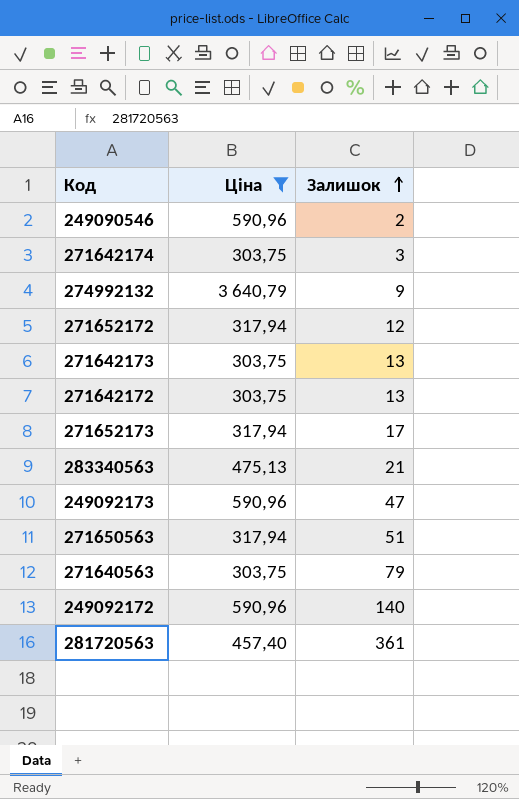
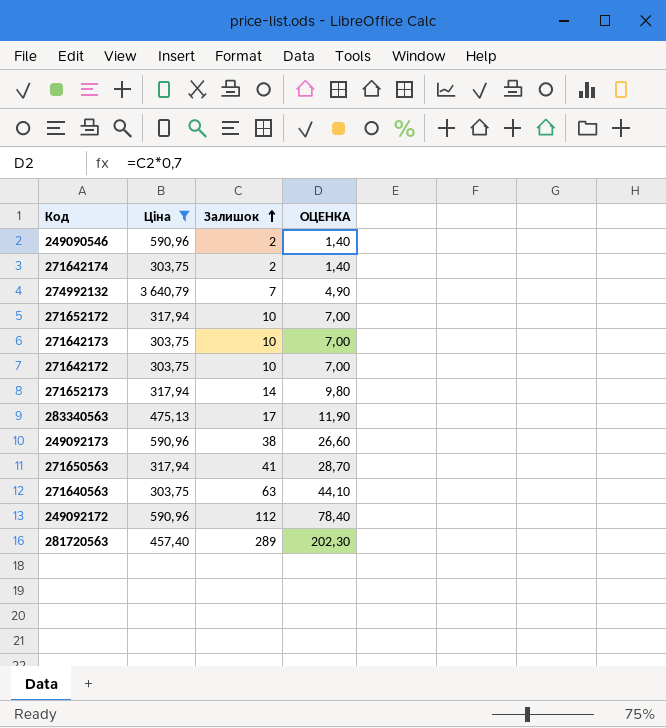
column ОЦЕНКА | formula: none -> [Залишок] * 0,7
271642174 | Залишок: 3 -> 2
274992132 | Залишок: 9 -> 7
271652172 | Залишок: 12 -> 10
271642173 | Залишок: 13 -> 10
271642172 | Залишок: 13 -> 10
271652173 | Залишок: 17 -> 14
283340563 | Залишок: 21 -> 17
249092173 | Залишок: 47 -> 38
271650563 | Залишок: 51 -> 41
271640563 | Залишок: 79 -> 63
249092172 | Залишок: 140 -> 112
281720563 | Залишок: 361 -> 289

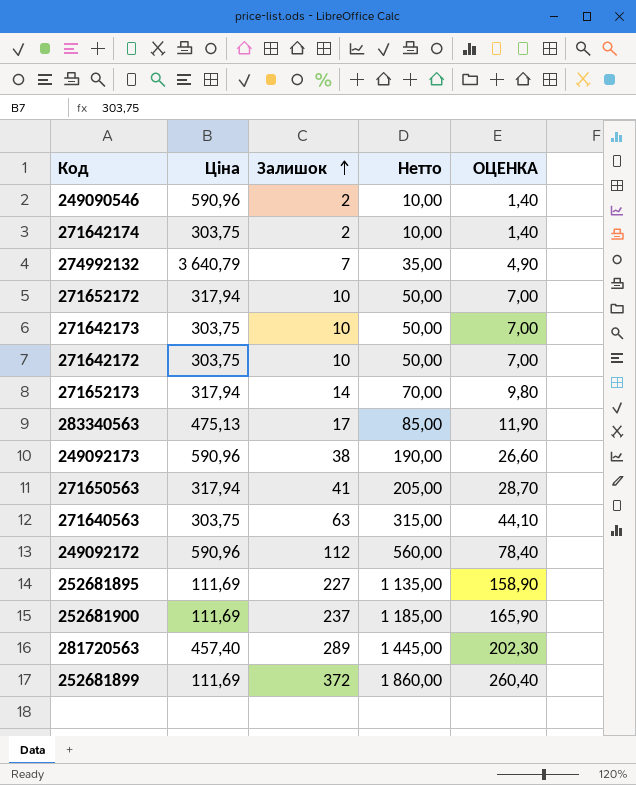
filter: Ціна != 111,69 -> none
column Нетто | formula: none -> [Залишок] * 5

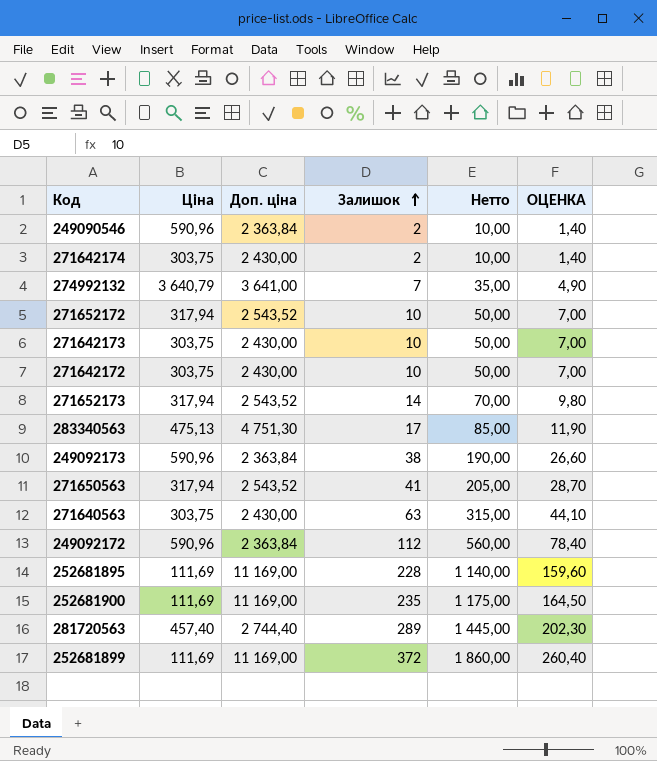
column Доп. ціна | position: none -> 3
252681895 | Залишок: 227 -> 228
252681895 | Нетто: 1 135,00 -> 1 140,00
252681895 | ОЦЕНКА: 158,90 -> 159,60
252681900 | Залишок: 237 -> 235
252681900 | Нетто: 1 185,00 -> 1 175,00
252681900 | ОЦЕНКА: 165,90 -> 164,50

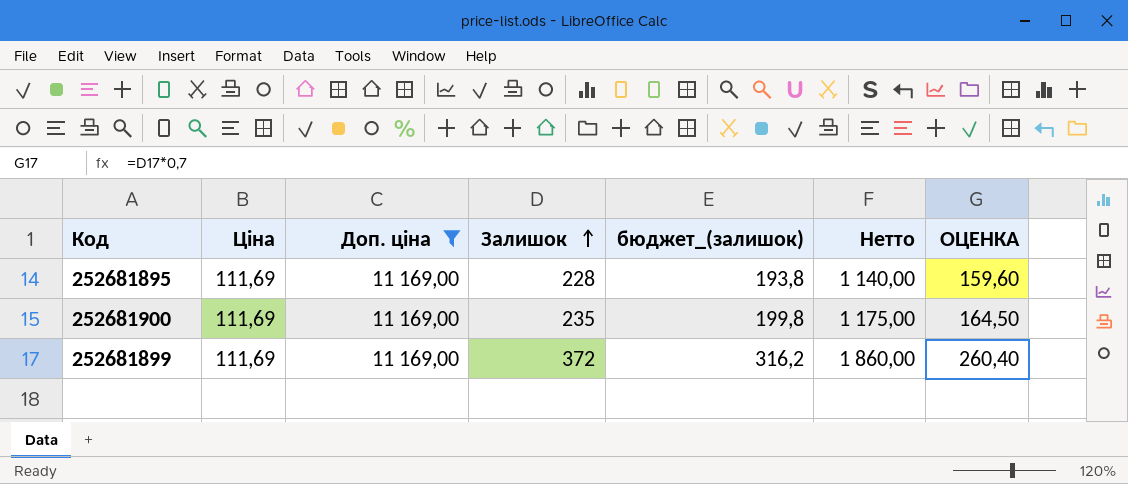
filter: none -> Доп. ціна = 11 169,00
column бюджет_(залишок) | formula: none -> [Залишок] * 0,85

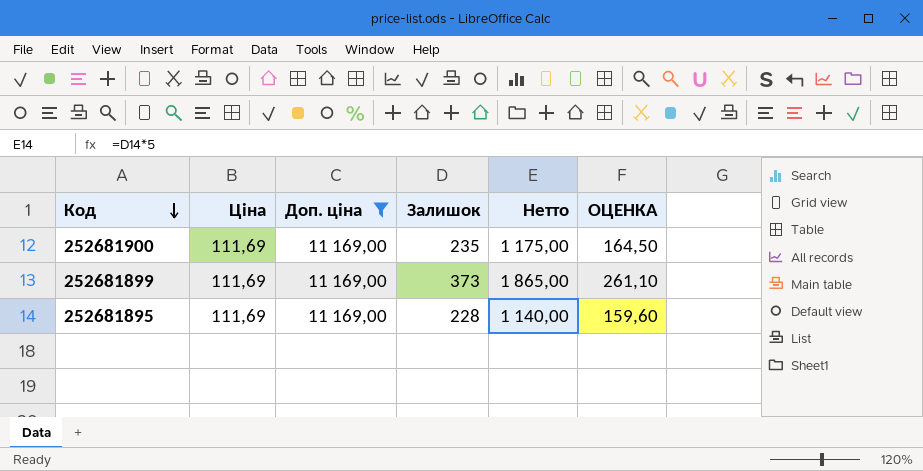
row order: Залишок ascending -> Код descending
column бюджет_(залишок) | formula: [Залишок] * 0,85 -> none
252681899 | Залишок: 372 -> 373
252681899 | Нетто: 1 860,00 -> 1 865,00
252681899 | ОЦЕНКА: 260,40 -> 261,10

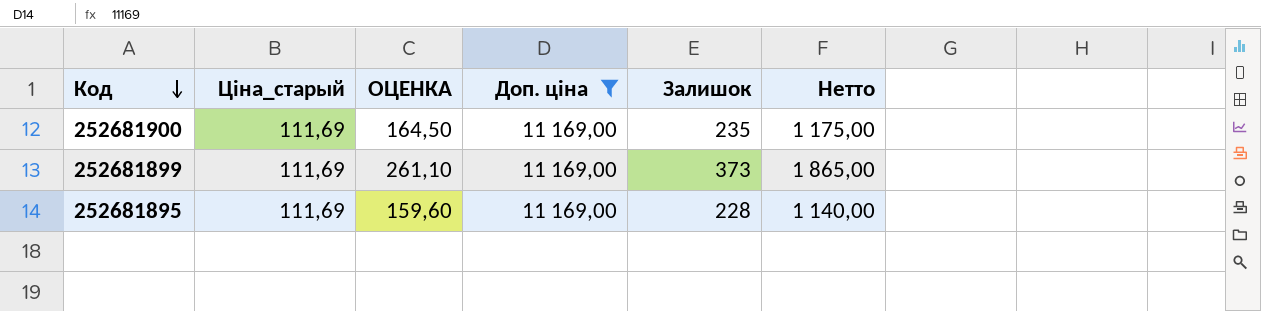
column name: Ціна -> Ціна_старый
column ОЦЕНКА | position: 6 -> 3

